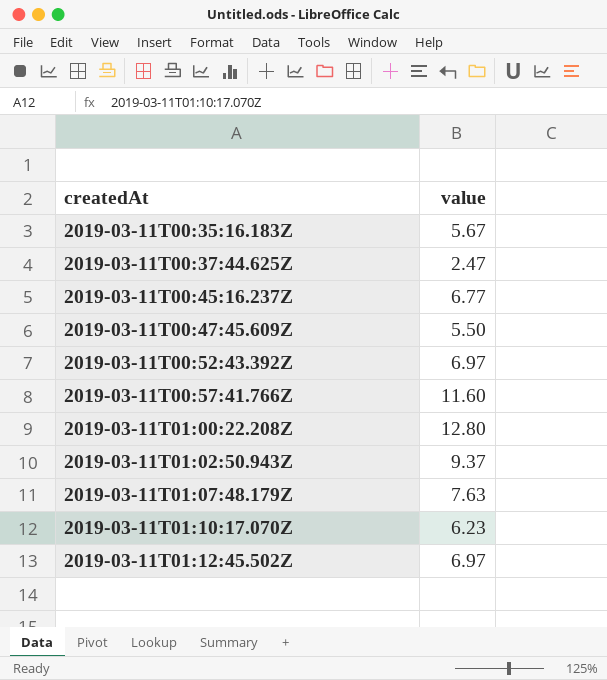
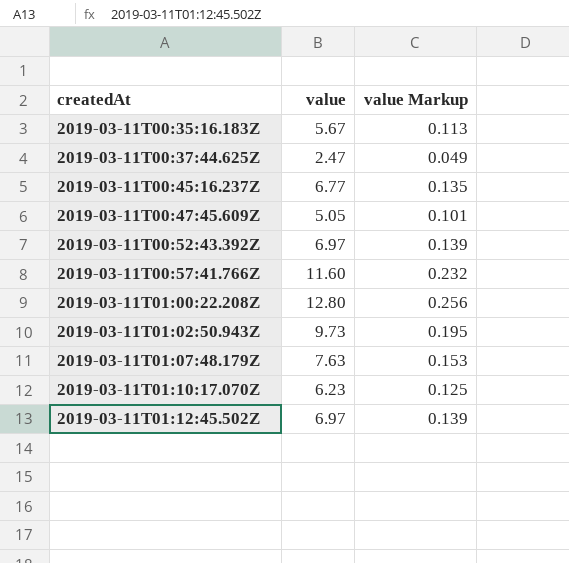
column value Markup | formula: none -> [value] * 0.02
2019-03-11T00:47:45.609Z | value: 5.50 -> 5.05
2019-03-11T01:02:50.943Z | value: 9.37 -> 9.73

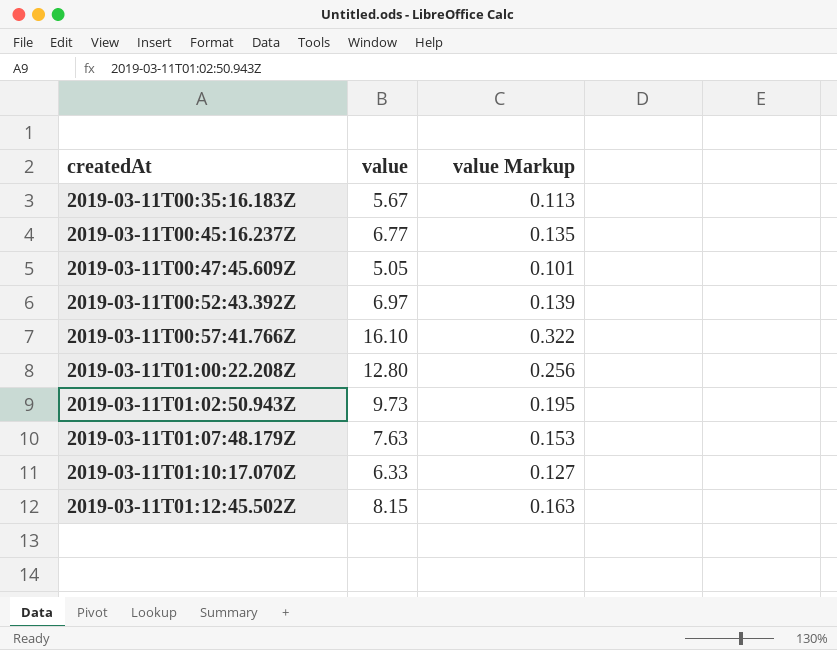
row 2019-03-11T00:37:44.625Z: 2.47 | 0.049 -> none
2019-03-11T00:57:41.766Z | value: 11.60 -> 16.10
2019-03-11T00:57:41.766Z | value Markup: 0.232 -> 0.322
2019-03-11T01:10:17.070Z | value: 6.23 -> 6.33
2019-03-11T01:10:17.070Z | value Markup: 0.125 -> 0.127
2019-03-11T01:12:45.502Z | value: 6.97 -> 8.15
2019-03-11T01:12:45.502Z | value Markup: 0.139 -> 0.163

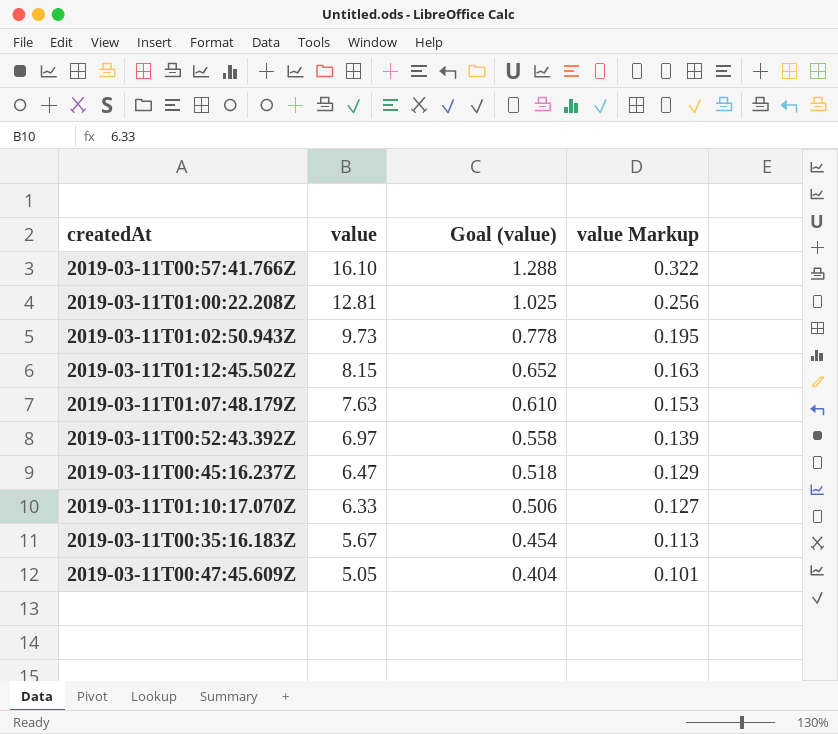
row order: createdAt ascending -> value descending
column Goal (value) | formula: none -> [value] * 0.08
2019-03-11T01:00:22.208Z | value: 12.80 -> 12.81
2019-03-11T00:45:16.237Z | value: 6.77 -> 6.47
2019-03-11T00:45:16.237Z | value Markup: 0.135 -> 0.129

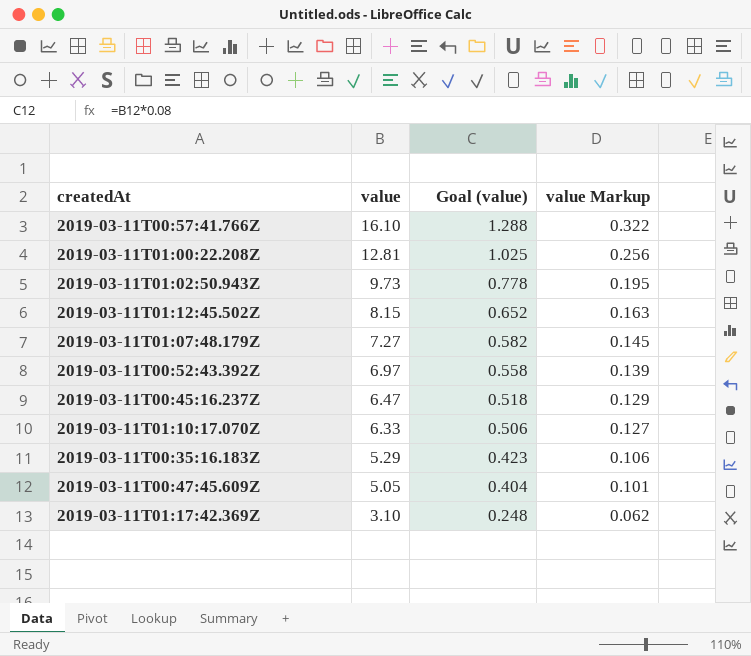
2019-03-11T01:07:48.179Z | value: 7.63 -> 7.27
2019-03-11T01:07:48.179Z | Goal (value): 0.610 -> 0.582
2019-03-11T01:07:48.179Z | value Markup: 0.153 -> 0.145
2019-03-11T00:35:16.183Z | value: 5.67 -> 5.29
2019-03-11T00:35:16.183Z | Goal (value): 0.454 -> 0.423
2019-03-11T00:35:16.183Z | value Markup: 0.113 -> 0.106
row 2019-03-11T01:17:42.369Z: none -> 3.10 | 0.248 | 0.062

